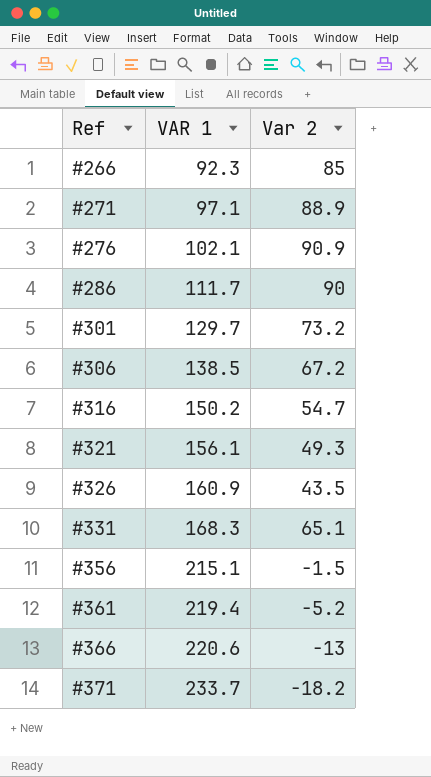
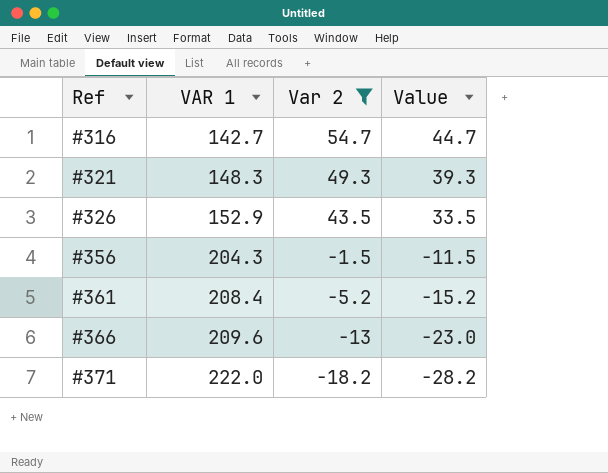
filter: none -> Var 2 <= 54.7
column Value | formula: none -> [Var 2] - 10
#316 | VAR 1: 150.2 -> 142.7
#321 | VAR 1: 156.1 -> 148.3
#326 | VAR 1: 160.9 -> 152.9
#356 | VAR 1: 215.1 -> 204.3
#361 | VAR 1: 219.4 -> 208.4
#366 | VAR 1: 220.6 -> 209.6
#371 | VAR 1: 233.7 -> 222.0

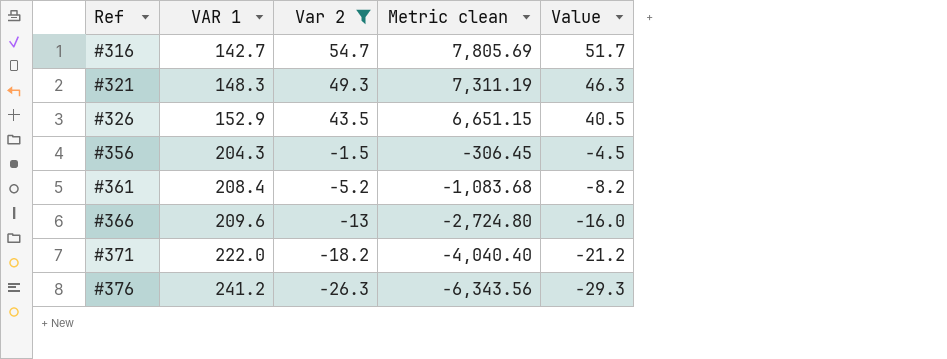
column Metric clean | formula: none -> [VAR 1] * [Var 2]
column Value | formula: [Var 2] - 10 -> [Var 2] - 3
row #376: none -> 241.2 | -26.3 | -6,343.56 | -29.3

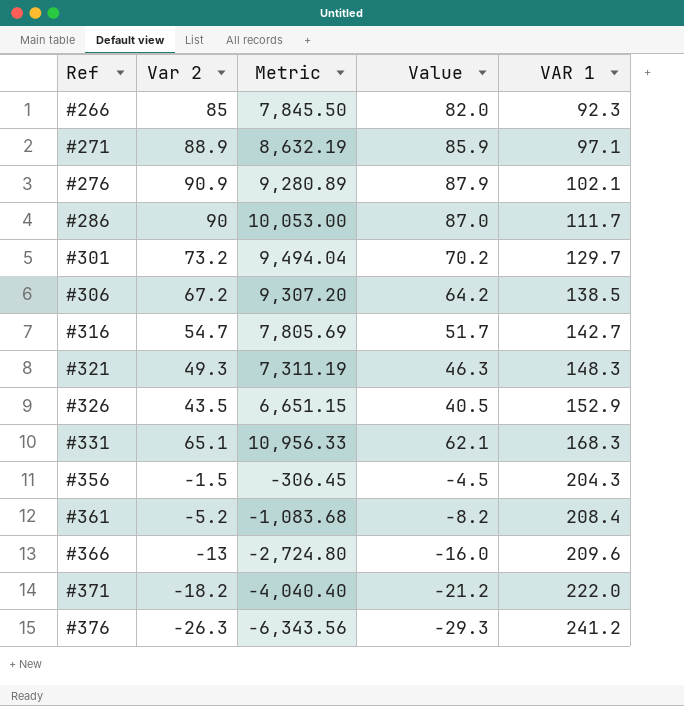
filter: Var 2 <= 54.7 -> none
column name: Metric clean -> Metric
column VAR 1 | position: 2 -> 5

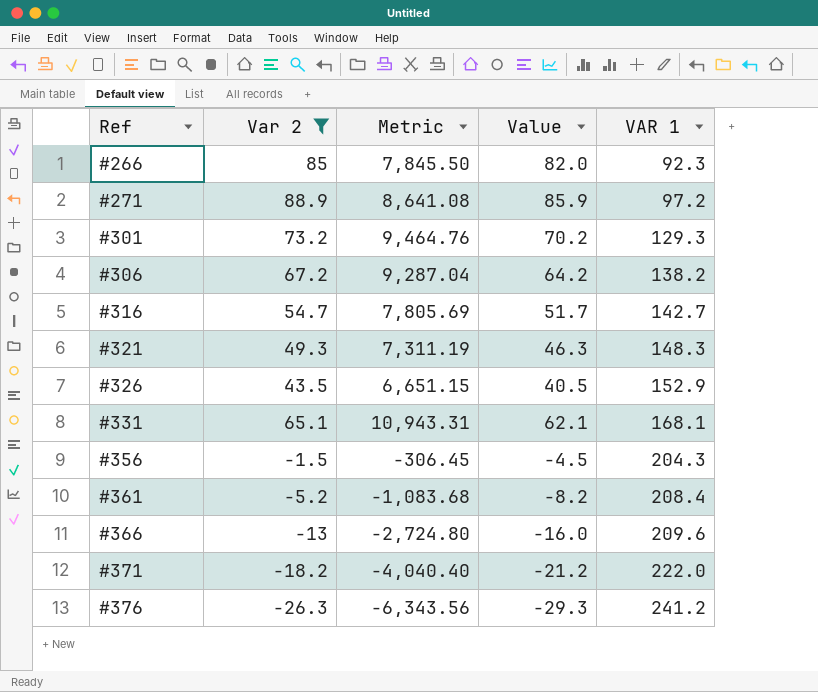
filter: none -> Var 2 <= 88.9
#271 | Metric: 8,632.19 -> 8,641.08
#271 | VAR 1: 97.1 -> 97.2
#301 | Metric: 9,494.04 -> 9,464.76
#301 | VAR 1: 129.7 -> 129.3
#306 | Metric: 9,307.20 -> 9,287.04
#306 | VAR 1: 138.5 -> 138.2
#331 | Metric: 10,956.33 -> 10,943.31
#331 | VAR 1: 168.3 -> 168.1

